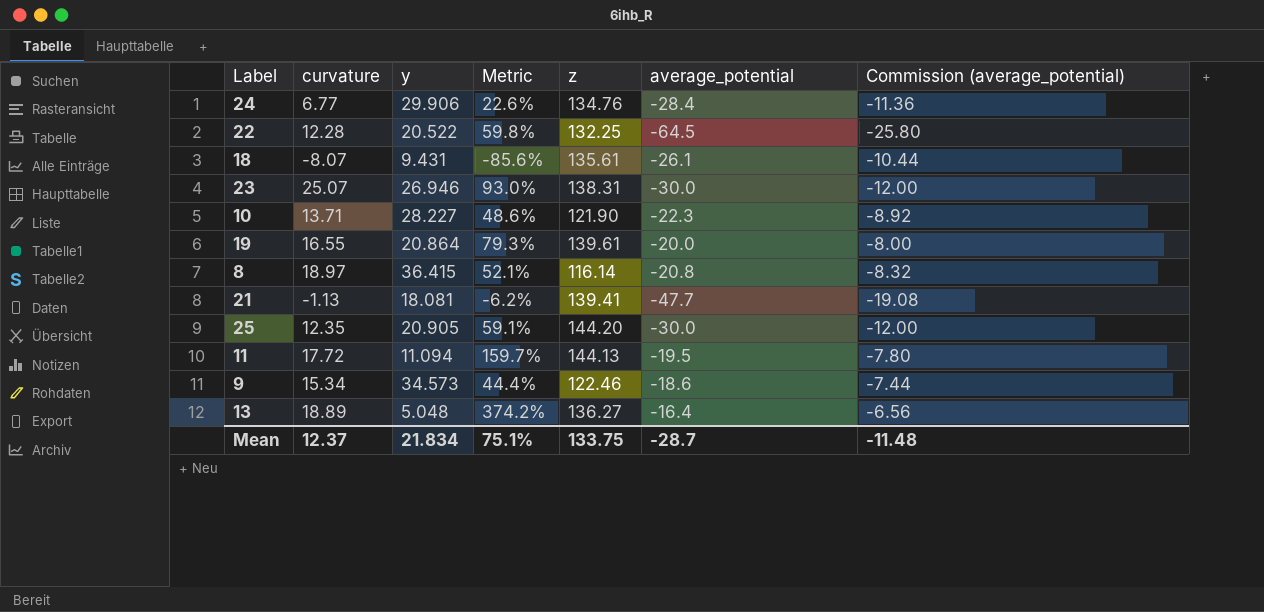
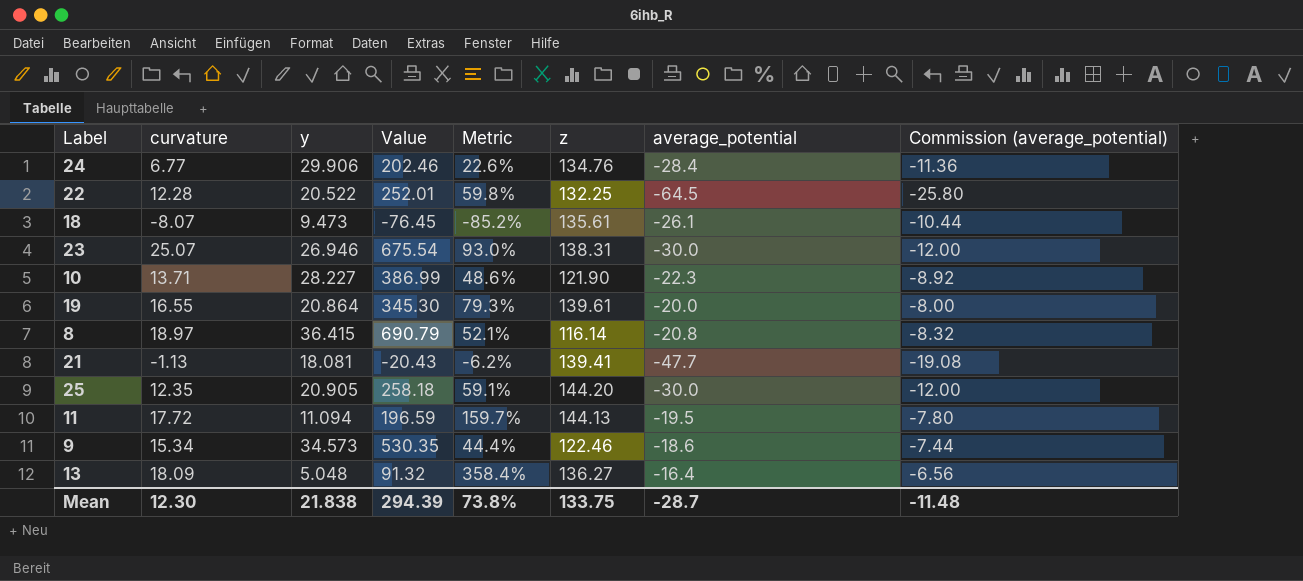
column Value | formula: none -> [curvature] * [y]
18 | y: 9.431 -> 9.473
18 | Metric: -85.6% -> -85.2%
13 | curvature: 18.89 -> 18.09
13 | Metric: 374.2% -> 358.4%
Mean | curvature: 12.37 -> 12.30
Mean | y: 21.834 -> 21.838
Mean | Metric: 75.1% -> 73.8%

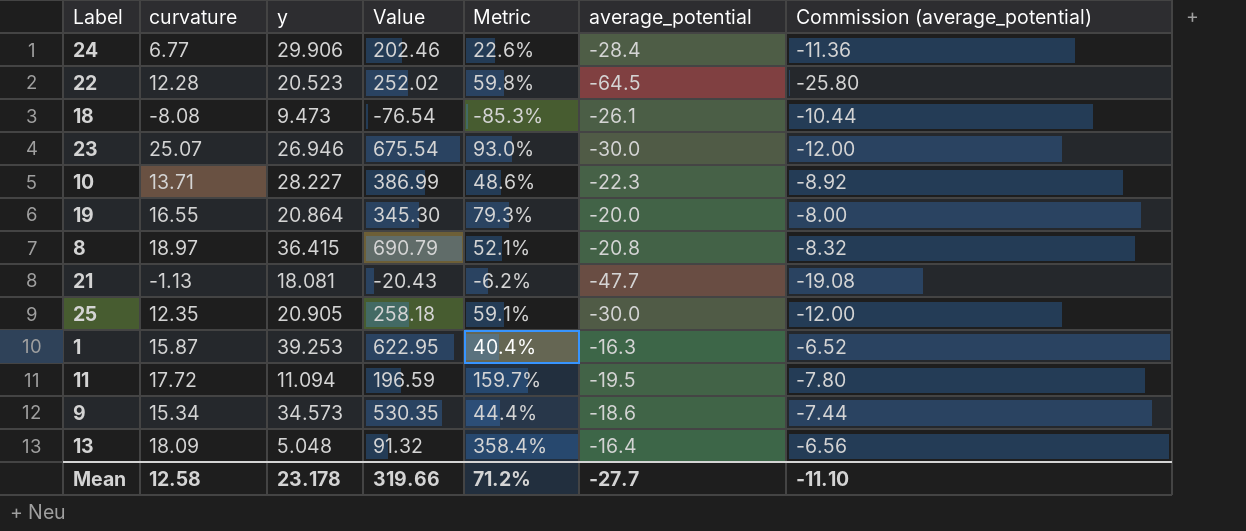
column z | position: 6 -> none
22 | y: 20.522 -> 20.523
22 | Value: 252.01 -> 252.02
18 | curvature: -8.07 -> -8.08
18 | Value: -76.45 -> -76.54
18 | Metric: -85.2% -> -85.3%
row 1: none -> 15.87 | 39.253 | 622.95 | 40.4% | -16.3 | -6.52
Mean | curvature: 12.30 -> 12.58
Mean | y: 21.838 -> 23.178
Mean | Value: 294.39 -> 319.66
Mean | Metric: 73.8% -> 71.2%
Mean | average_potential: -28.7 -> -27.7
Mean | Commission (average_potential): -11.48 -> -11.10

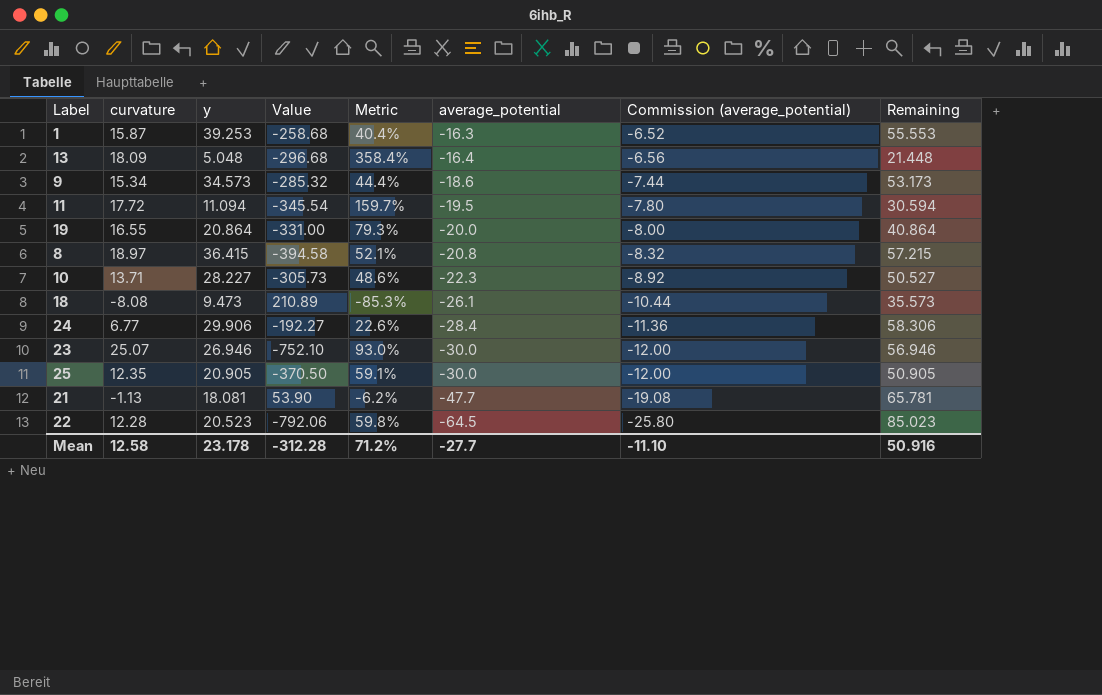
row order: none -> average_potential descending
column Value | formula: [curvature] * [y] -> [curvature] * [average_potential]
column Remaining | formula: none -> [y] - [average_potential]
Mean | Value: 319.66 -> -312.28

